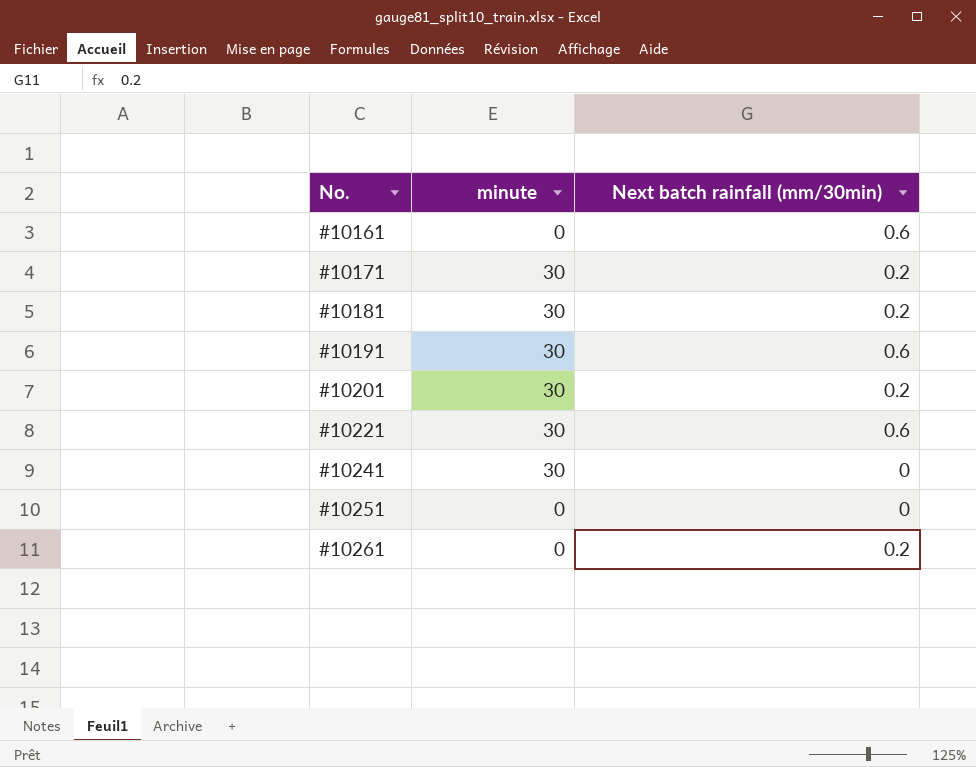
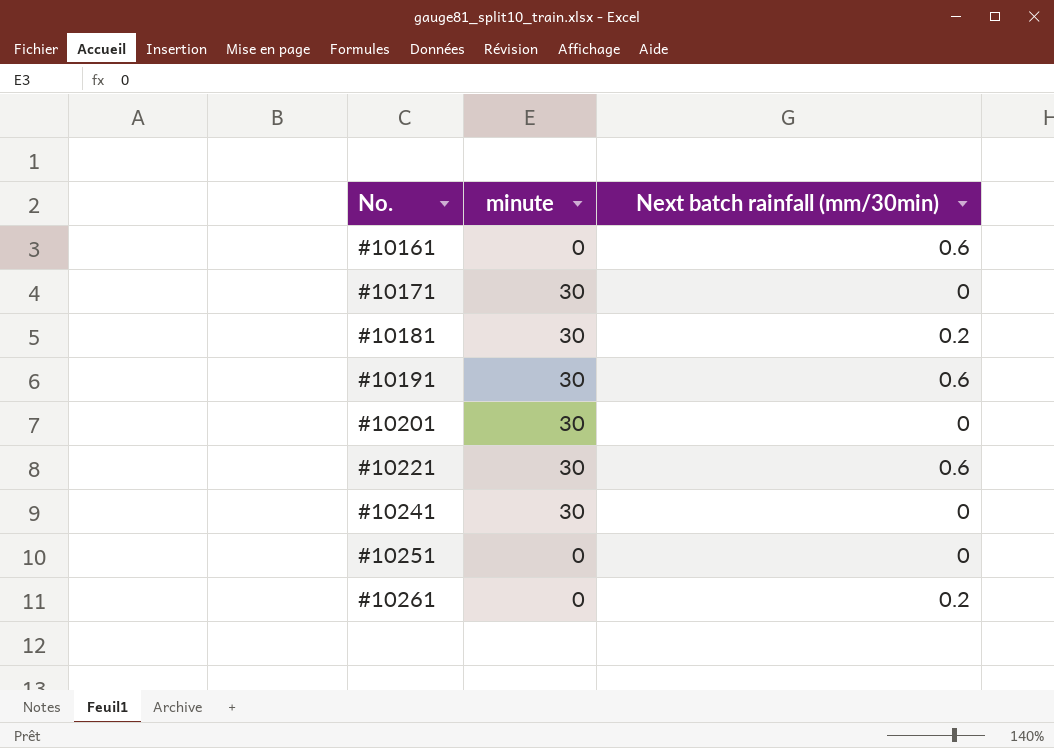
#10171 | Next batch rainfall (mm/30min): 0.2 -> 0
#10201 | Next batch rainfall (mm/30min): 0.2 -> 0

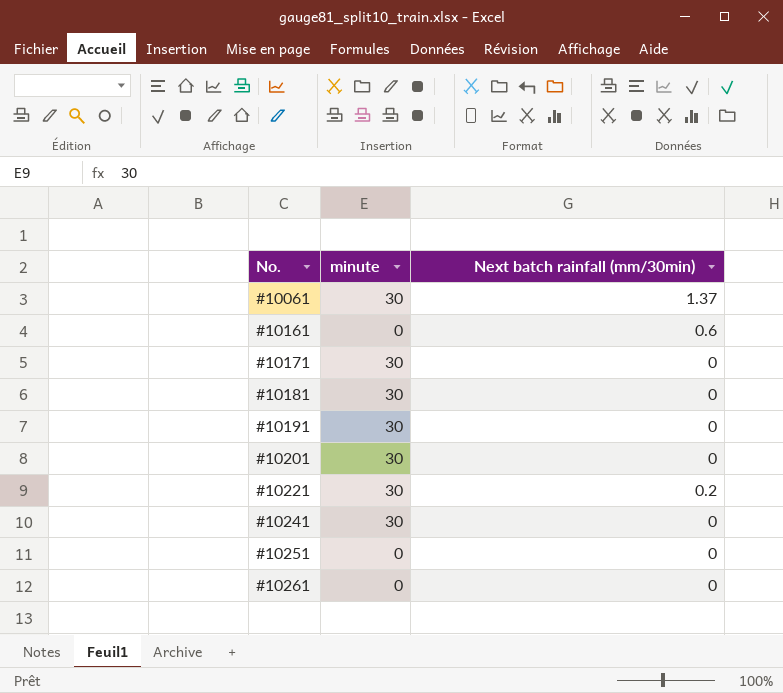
row #10061: none -> 30 | 1.37
#10181 | Next batch rainfall (mm/30min): 0.2 -> 0
#10191 | Next batch rainfall (mm/30min): 0.6 -> 0
#10221 | Next batch rainfall (mm/30min): 0.6 -> 0.2
#10261 | Next batch rainfall (mm/30min): 0.2 -> 0

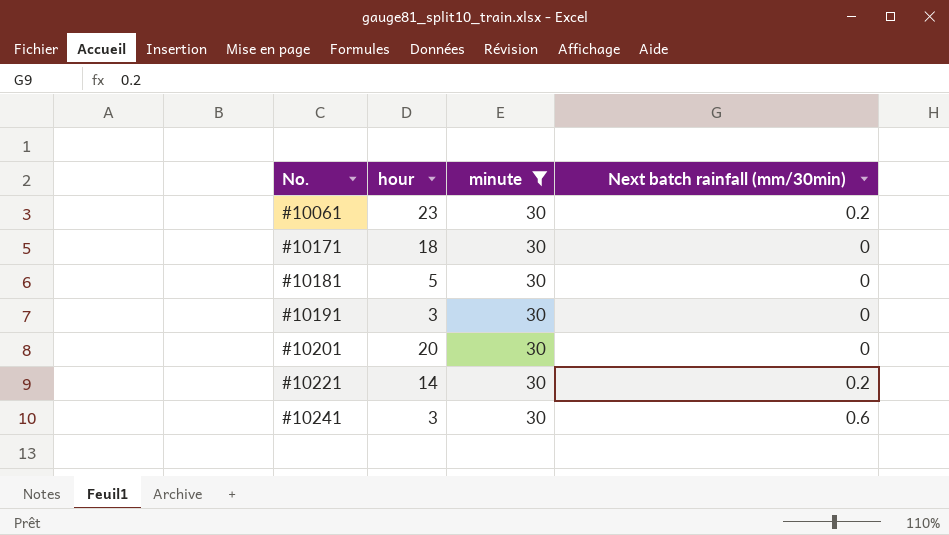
filter: none -> minute = 30
column hour | position: none -> 2
#10061 | Next batch rainfall (mm/30min): 1.37 -> 0.2
#10241 | Next batch rainfall (mm/30min): 0 -> 0.6

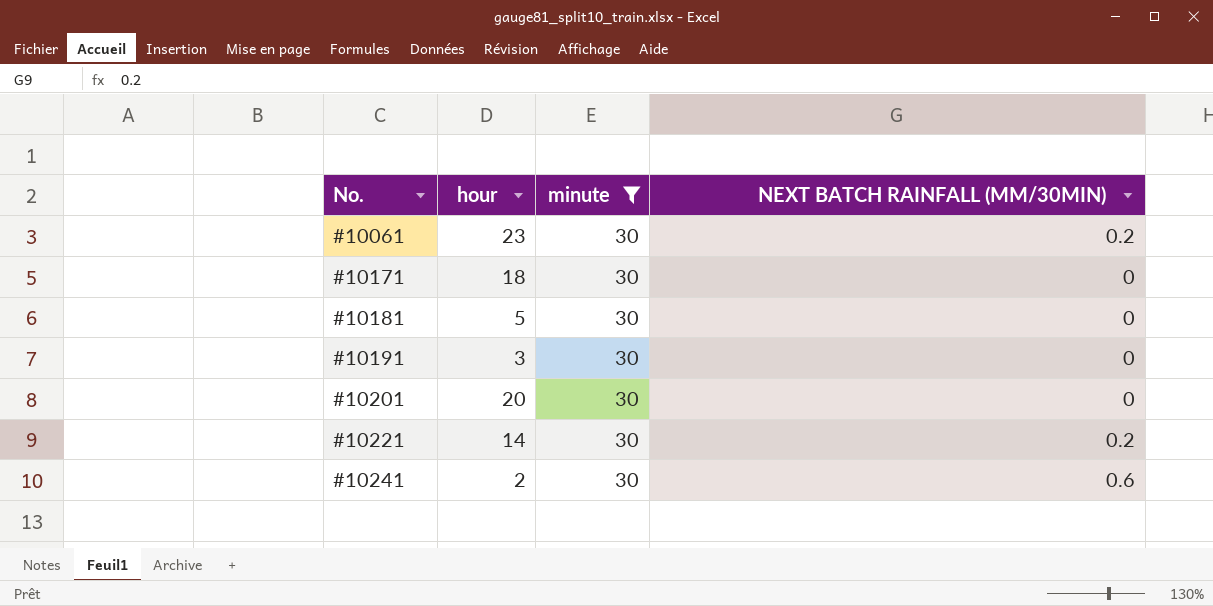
column name: Next batch rainfall (mm/30min) -> NEXT BATCH RAINFALL (MM/30MIN)
#10241 | hour: 3 -> 2

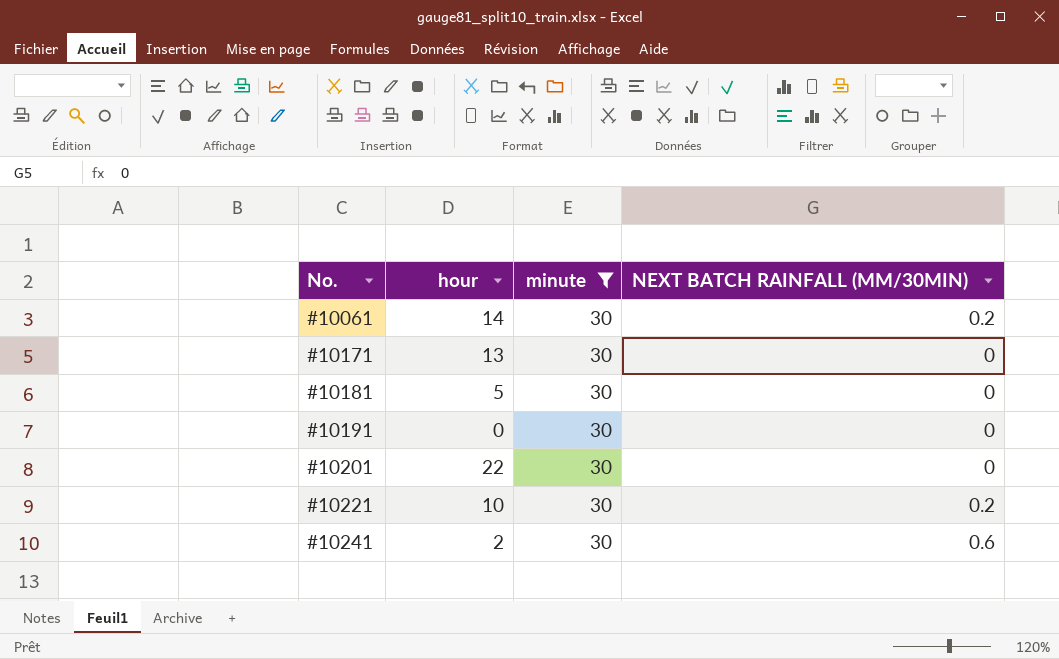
#10061 | hour: 23 -> 14
#10171 | hour: 18 -> 13
#10191 | hour: 3 -> 0
#10201 | hour: 20 -> 22
#10221 | hour: 14 -> 10

